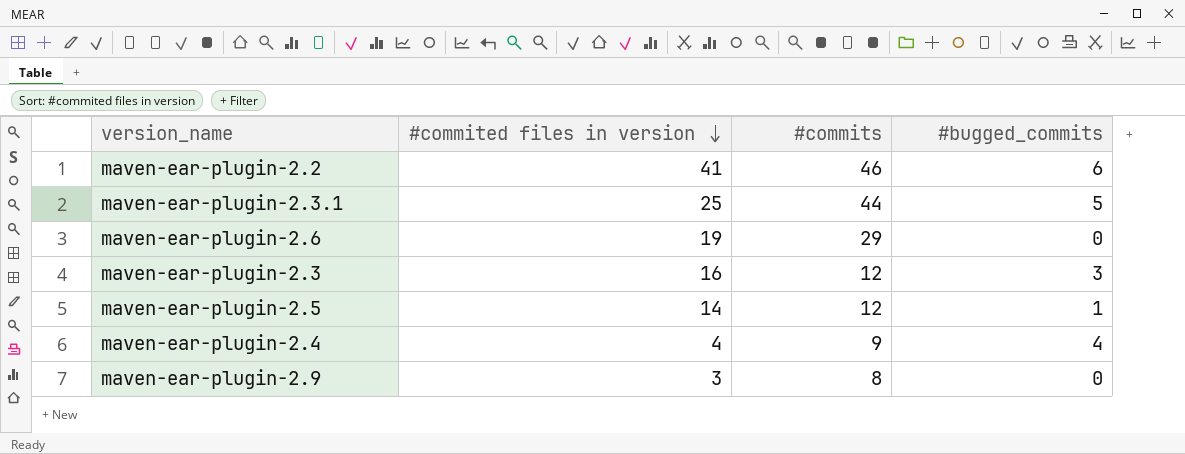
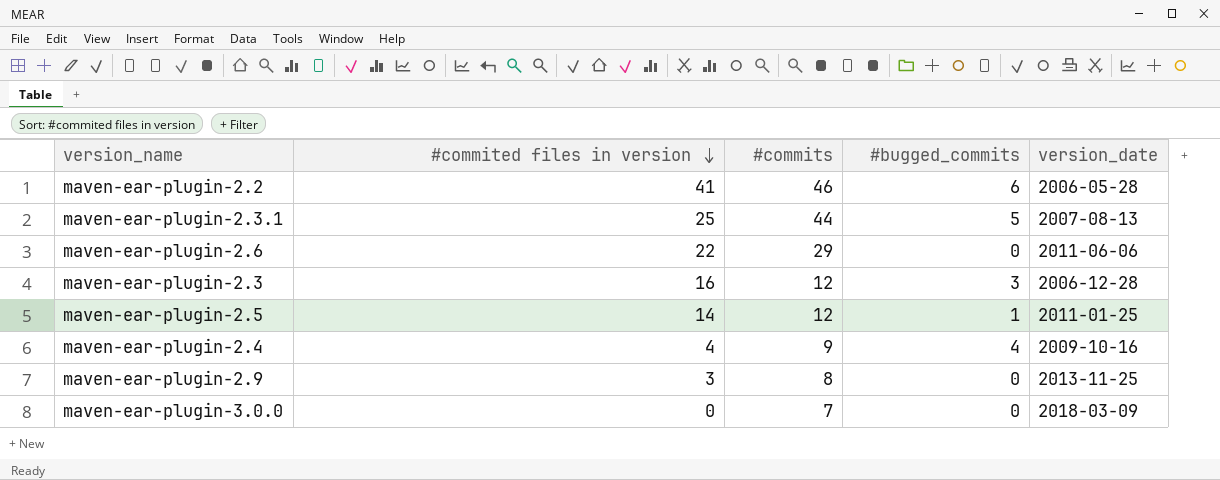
column version_date | position: none -> 5
maven-ear-plugin-2.6 | #commited files in version: 19 -> 22
row maven-ear-plugin-3.0.0: none -> 0 | 7 | 0 | 2018-03-09

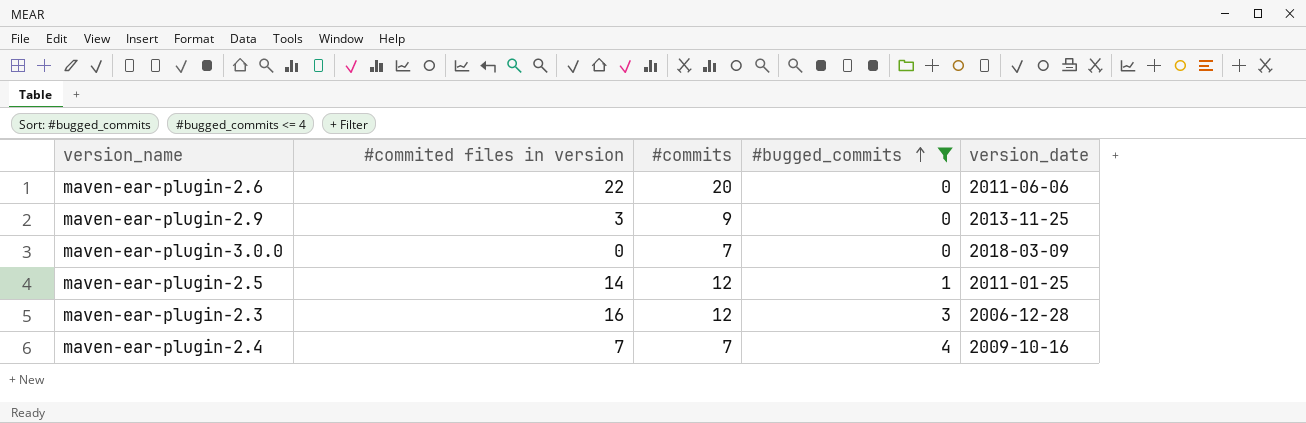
filter: none -> #bugged_commits <= 4
row order: #commited files in version descending -> #bugged_commits ascending
maven-ear-plugin-2.6 | #commits: 29 -> 20
maven-ear-plugin-2.9 | #commits: 8 -> 9
maven-ear-plugin-2.4 | #commited files in version: 4 -> 7
maven-ear-plugin-2.4 | #commits: 9 -> 7

